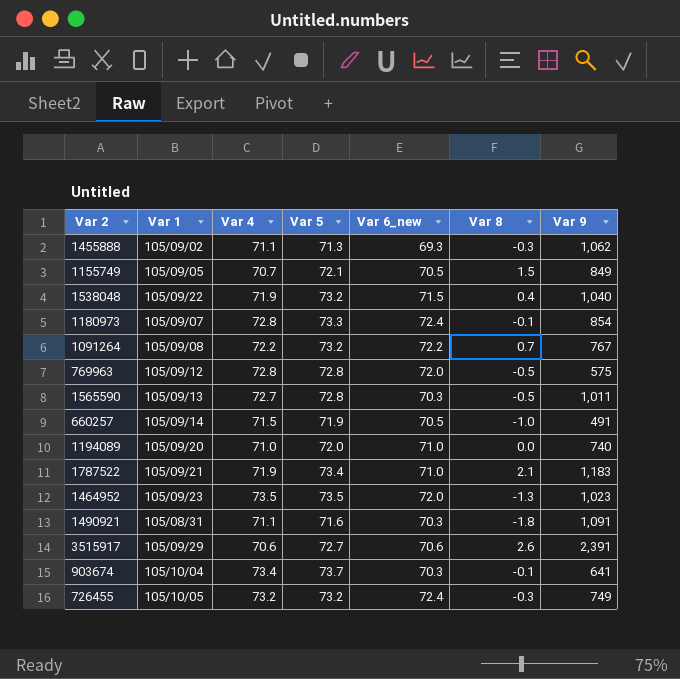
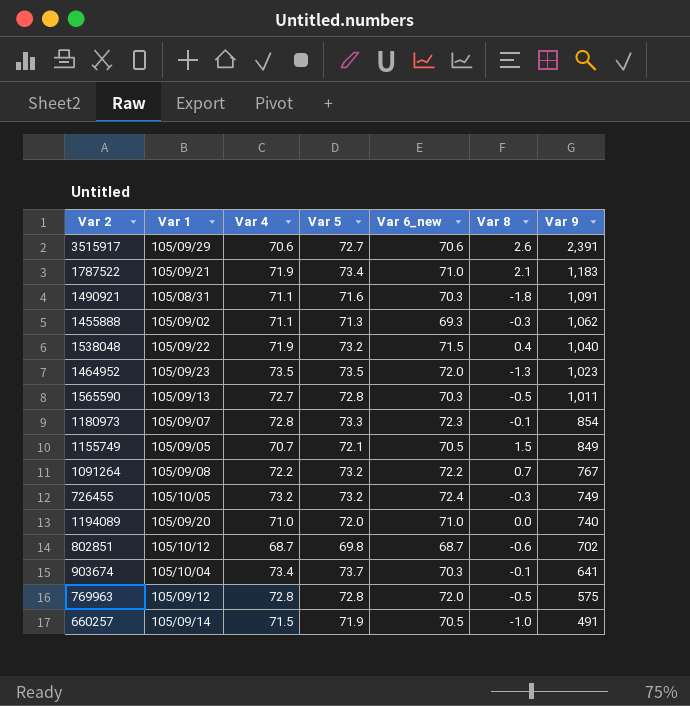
row order: none -> Var 9 descending
1180973 | Var 6_new: 72.4 -> 72.3
row 802851: none -> 105/10/12 | 68.7 | 69.8 | 68.7 | -0.6 | 702

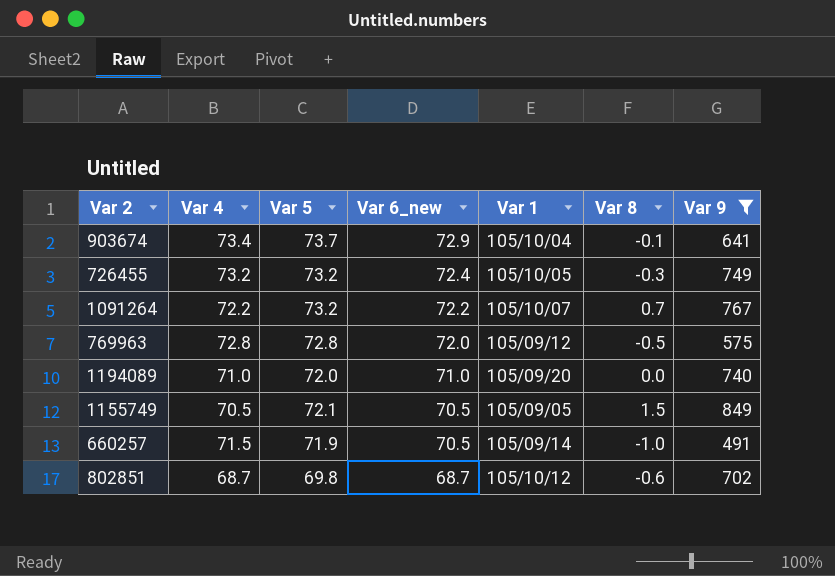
filter: none -> Var 9 <= 849
row order: Var 9 descending -> Var 6_new descending
column Var 1 | position: 2 -> 5
903674 | Var 6_new: 70.3 -> 72.9
1091264 | Var 1: 105/09/08 -> 105/10/07
1155749 | Var 4: 70.7 -> 70.5

